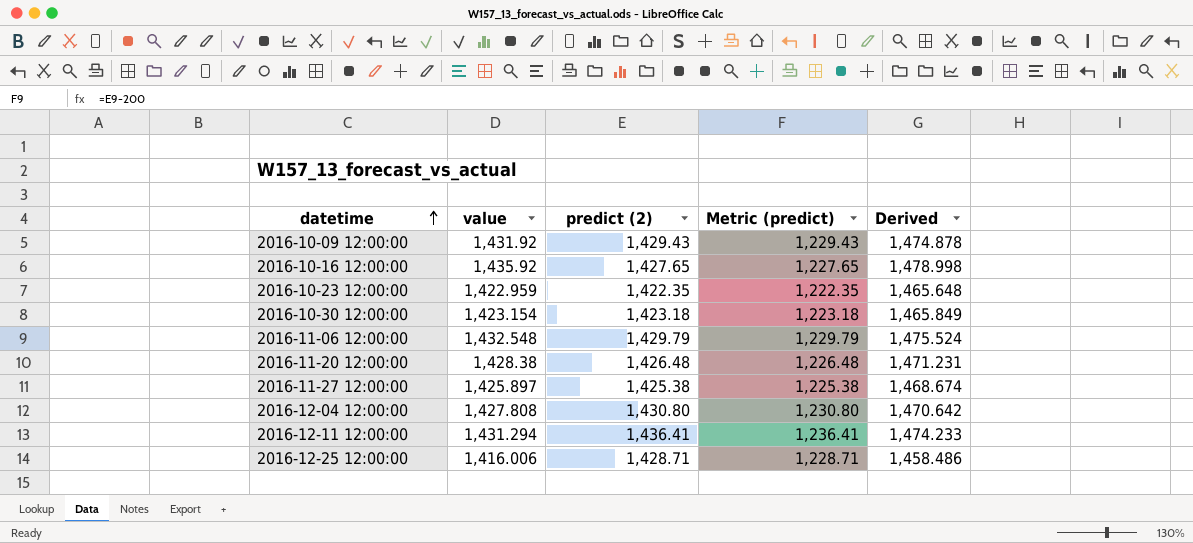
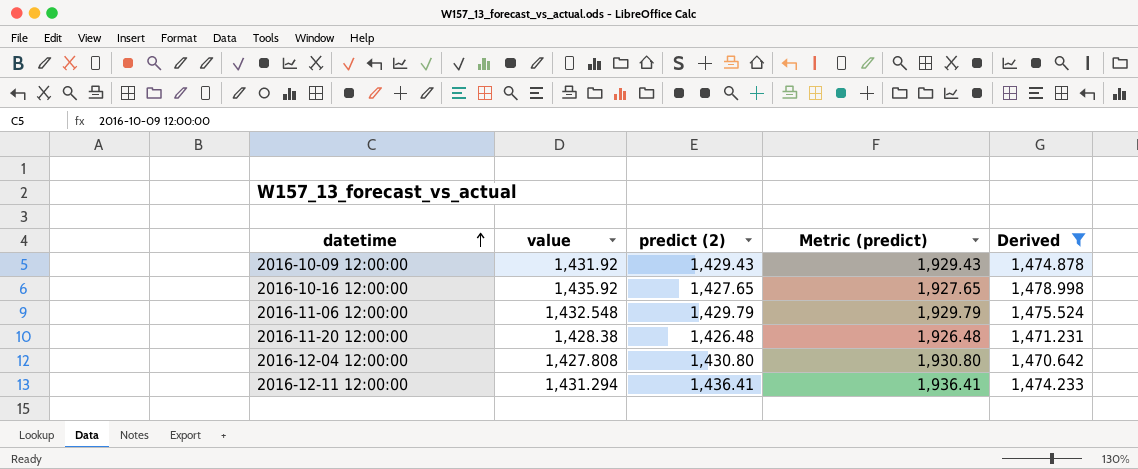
filter: none -> Derived >= 1,470.642
column Metric (predict) | formula: [predict (2)] - 200 -> [predict (2)] + 500

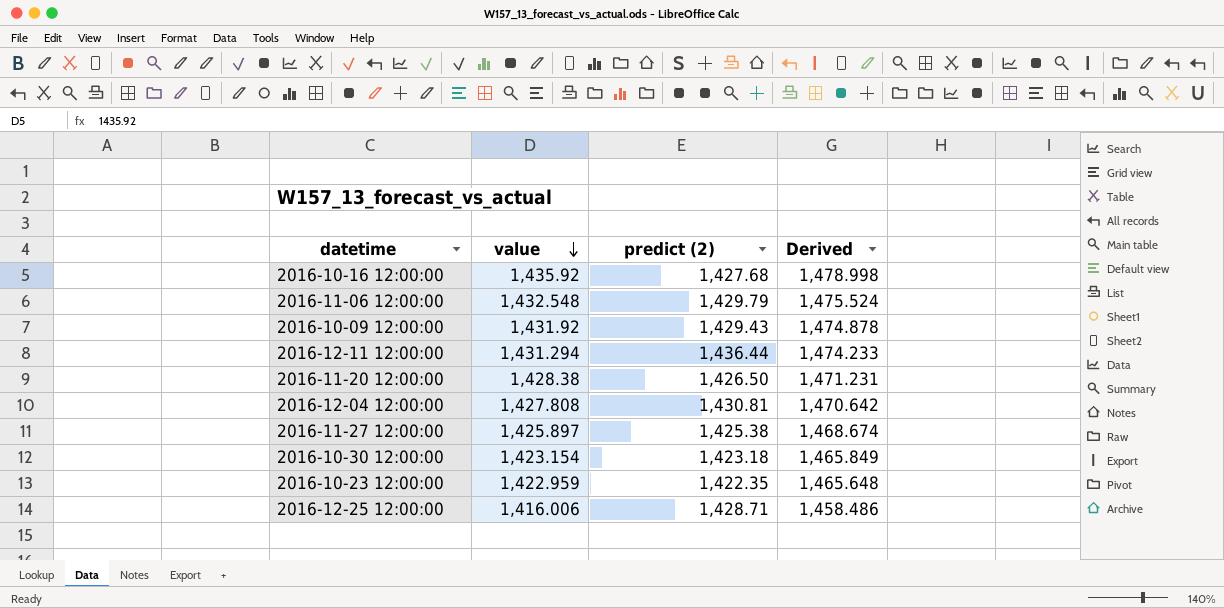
filter: Derived >= 1,470.642 -> none
row order: datetime ascending -> value descending
column Metric (predict) | formula: [predict (2)] + 500 -> none
2016-10-16 12:00:00 | predict (2): 1,427.65 -> 1,427.68
2016-12-11 12:00:00 | predict (2): 1,436.41 -> 1,436.44
2016-11-20 12:00:00 | predict (2): 1,426.48 -> 1,426.50
2016-12-04 12:00:00 | predict (2): 1,430.80 -> 1,430.81

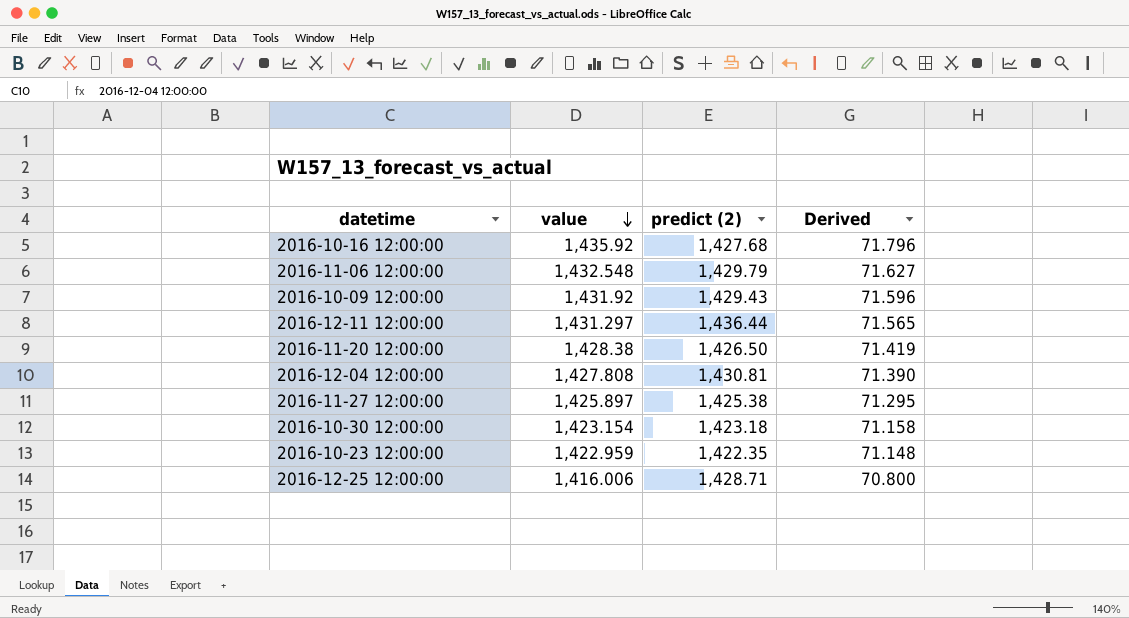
column Derived | formula: [value] * 1.03 -> [value] * 0.05
2016-12-11 12:00:00 | value: 1,431.294 -> 1,431.297

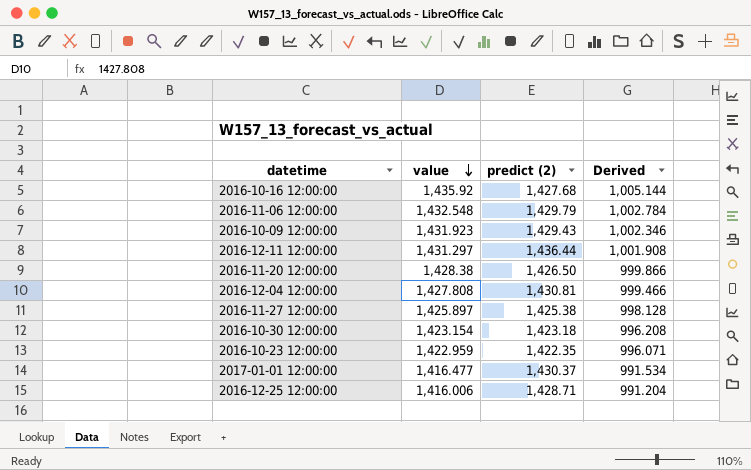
column Derived | formula: [value] * 0.05 -> [value] * 0.7
2016-10-09 12:00:00 | value: 1,431.92 -> 1,431.923
row 2017-01-01 12:00:00: none -> 1,416.477 | 1,430.37 | 991.534

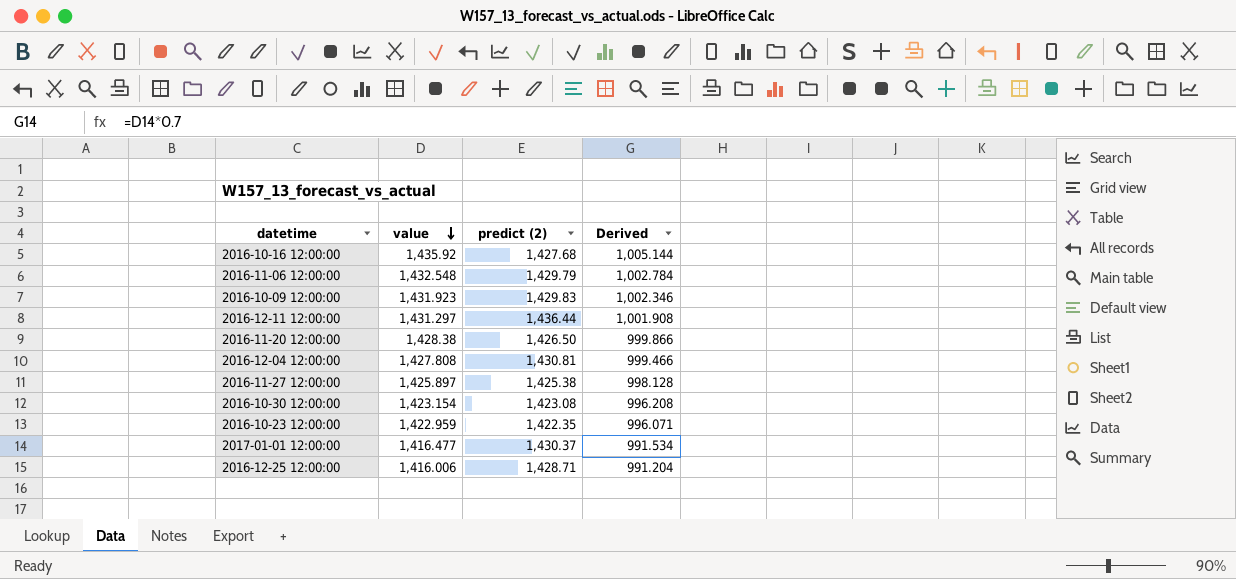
2016-10-09 12:00:00 | predict (2): 1,429.43 -> 1,429.83
2016-10-30 12:00:00 | predict (2): 1,423.18 -> 1,423.08

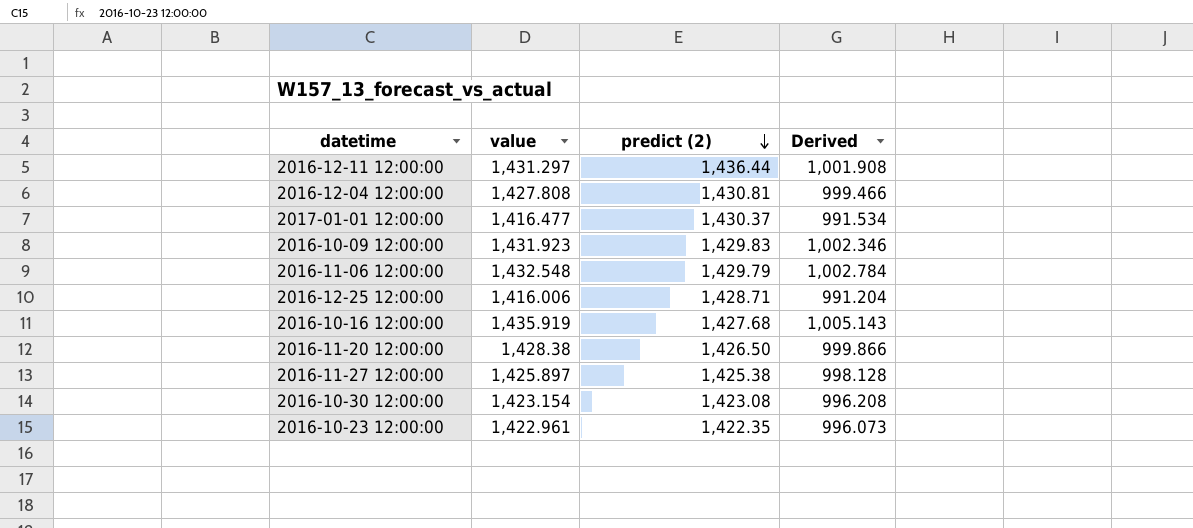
row order: value descending -> predict (2) descending
2016-10-16 12:00:00 | value: 1,435.92 -> 1,435.919
2016-10-16 12:00:00 | Derived: 1,005.144 -> 1,005.143
2016-10-23 12:00:00 | value: 1,422.959 -> 1,422.961
2016-10-23 12:00:00 | Derived: 996.071 -> 996.073

